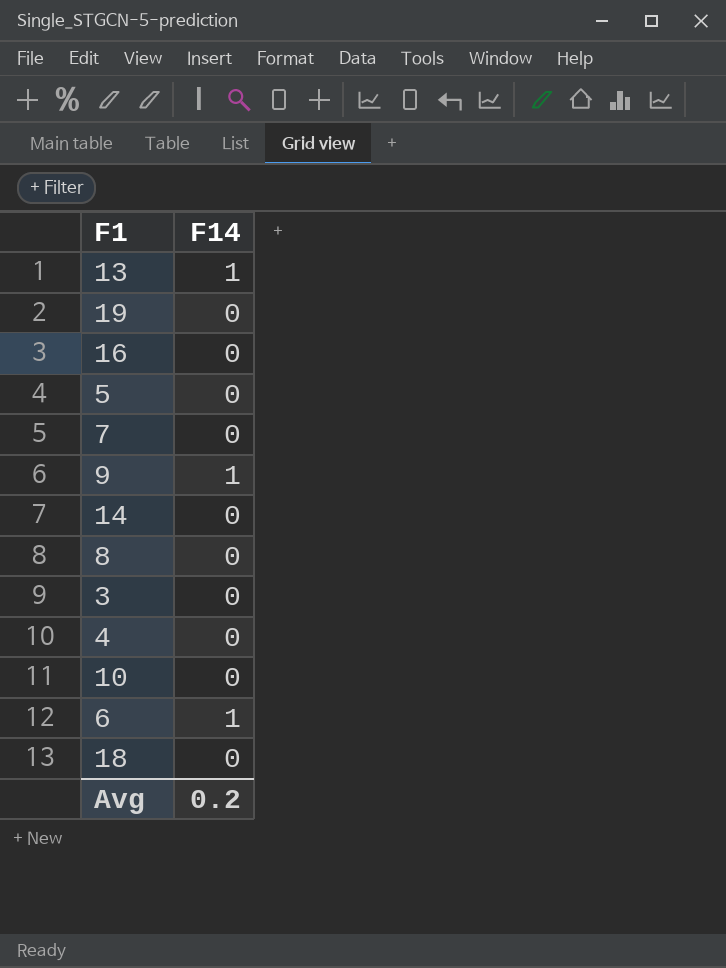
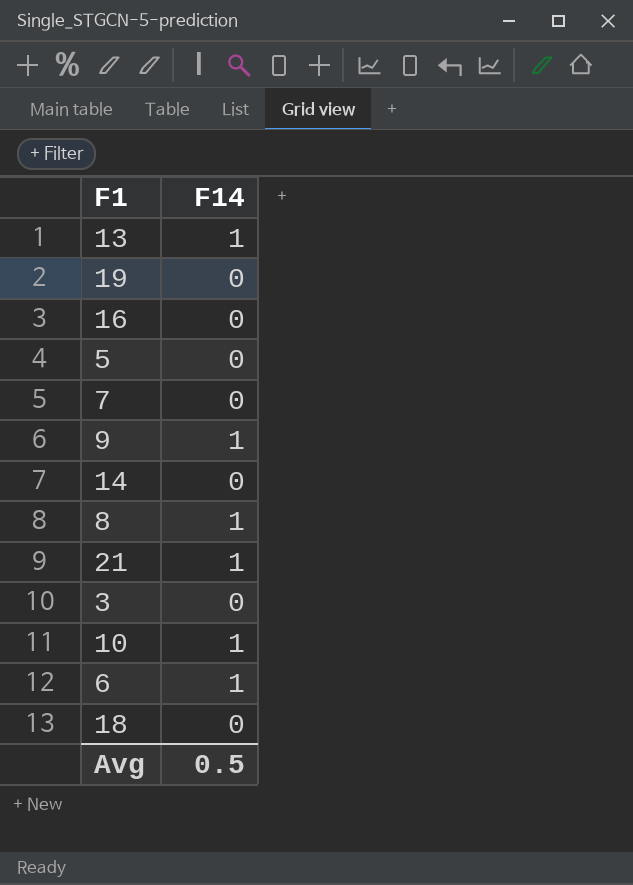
row 4: 0 -> none
8 | F14: 0 -> 1
row 21: none -> 1
10 | F14: 0 -> 1
Avg | F14: 0.2 -> 0.5

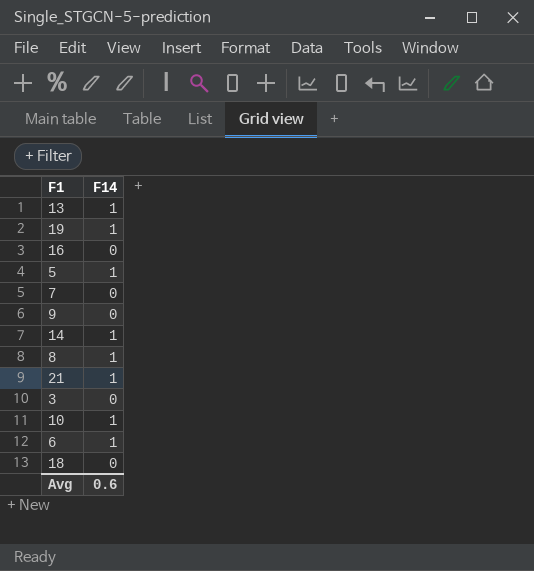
19 | F14: 0 -> 1
5 | F14: 0 -> 1
9 | F14: 1 -> 0
14 | F14: 0 -> 1
Avg | F14: 0.5 -> 0.6

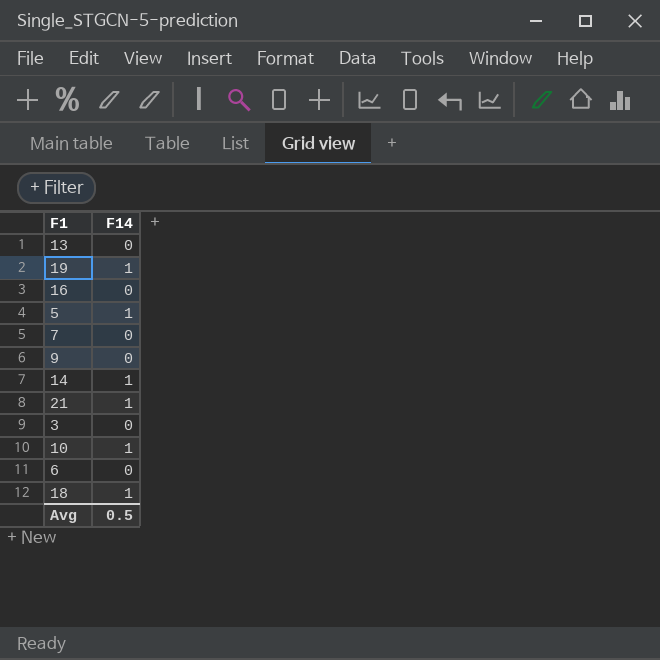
row 8: 1 -> none
13 | F14: 1 -> 0
6 | F14: 1 -> 0
18 | F14: 0 -> 1
Avg | F14: 0.6 -> 0.5

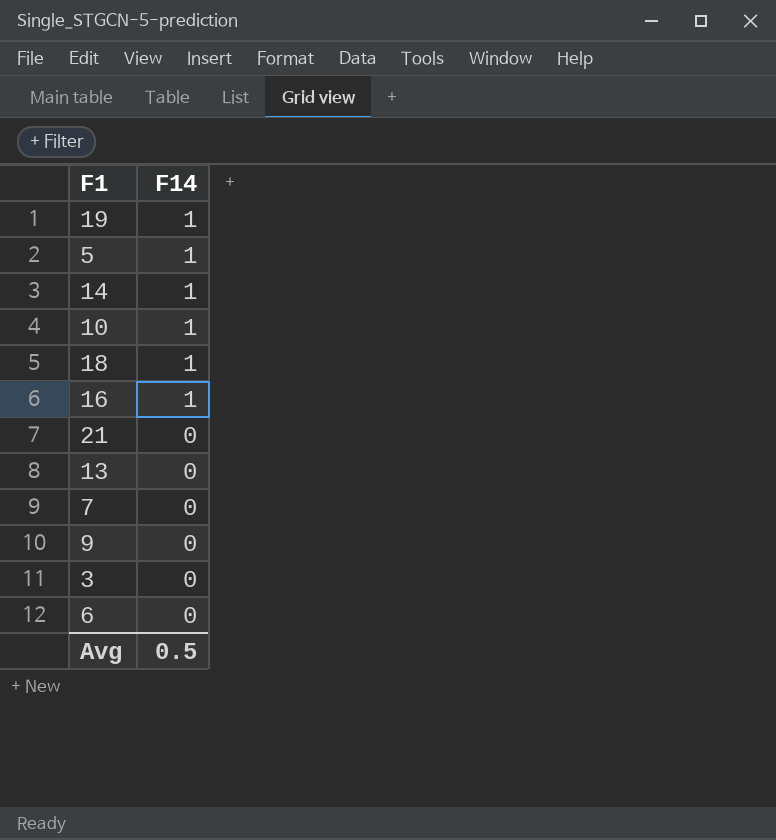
row order: none -> F14 descending
16 | F14: 0 -> 1
21 | F14: 1 -> 0

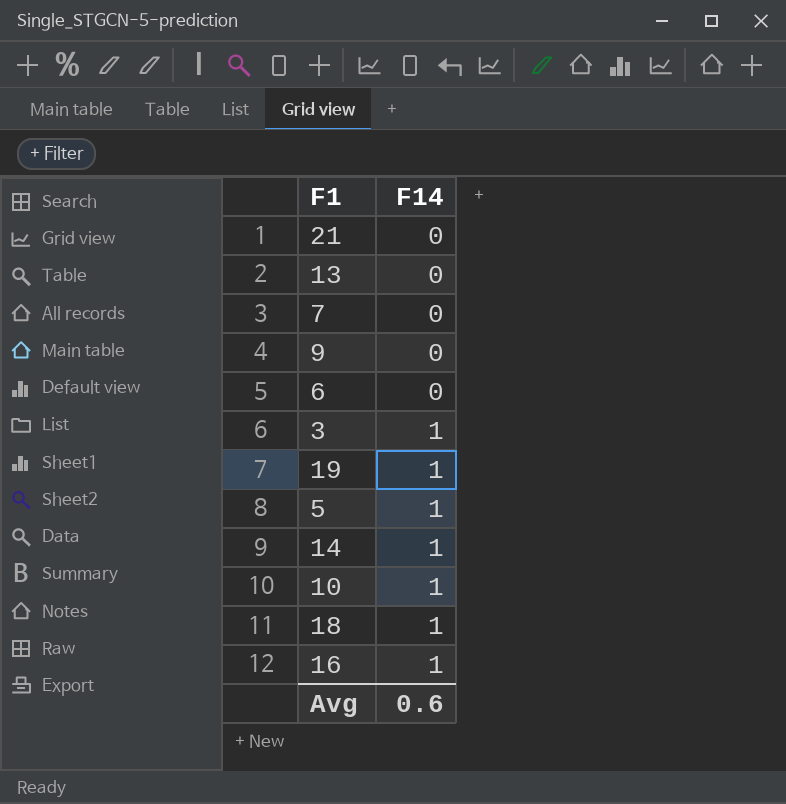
row order: F14 descending -> F14 ascending
3 | F14: 0 -> 1
Avg | F14: 0.5 -> 0.6

